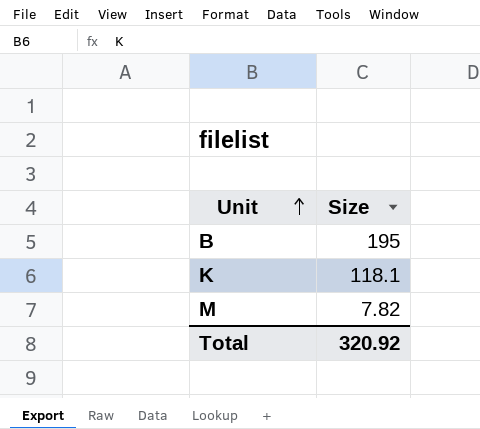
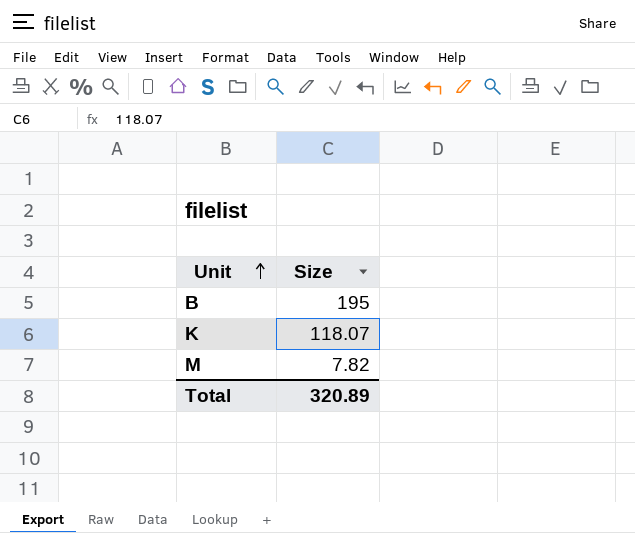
K | Size: 118.1 -> 118.07
Total | Size: 320.92 -> 320.89

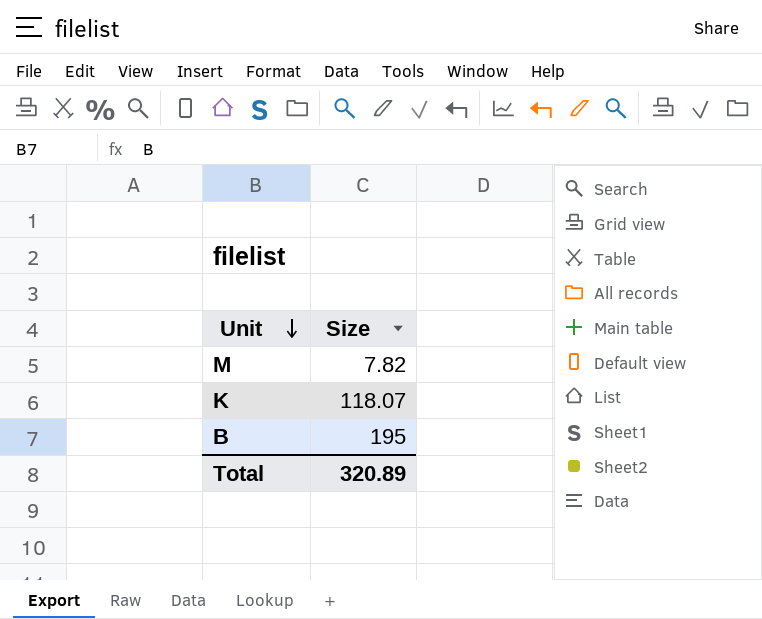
row order: Unit ascending -> Unit descending

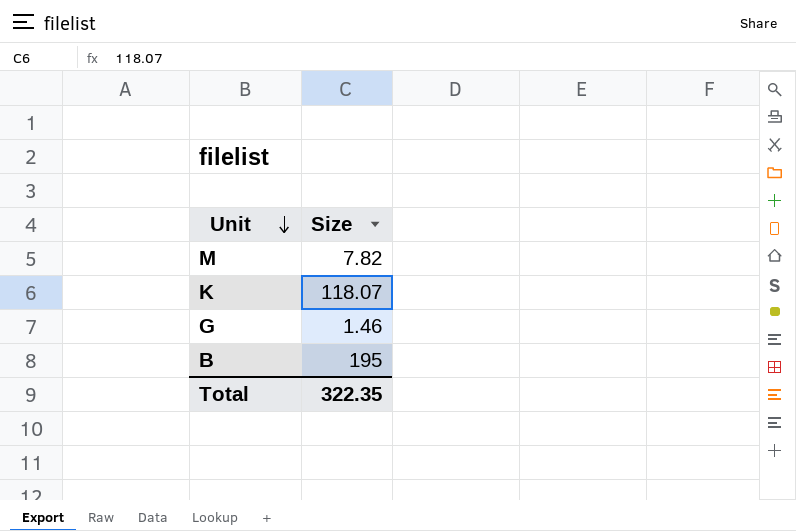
row G: none -> 1.46
Total | Size: 320.89 -> 322.35

